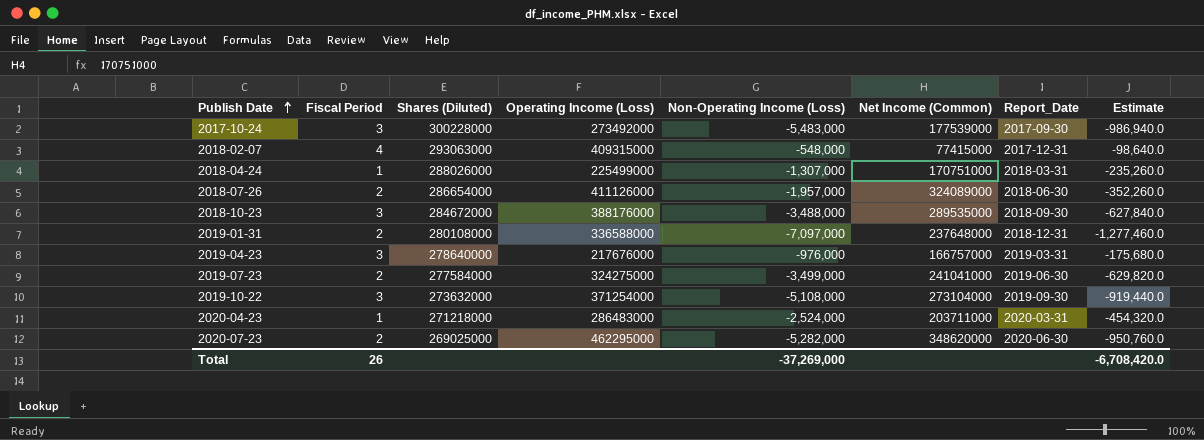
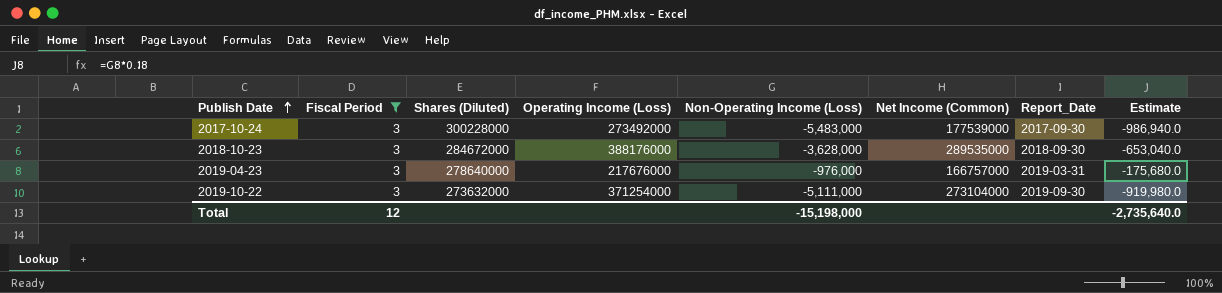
filter: none -> Fiscal Period = 3
2018-10-23 | Non-Operating Income (Loss): -3,488,000 -> -3,628,000
2018-10-23 | Estimate: -627,840.0 -> -653,040.0
2019-10-22 | Non-Operating Income (Loss): -5,108,000 -> -5,111,000
2019-10-22 | Estimate: -919,440.0 -> -919,980.0
Total | Fiscal Period: 26 -> 12
Total | Non-Operating Income (Loss): -37,269,000 -> -15,198,000
Total | Estimate: -6,708,420.0 -> -2,735,640.0

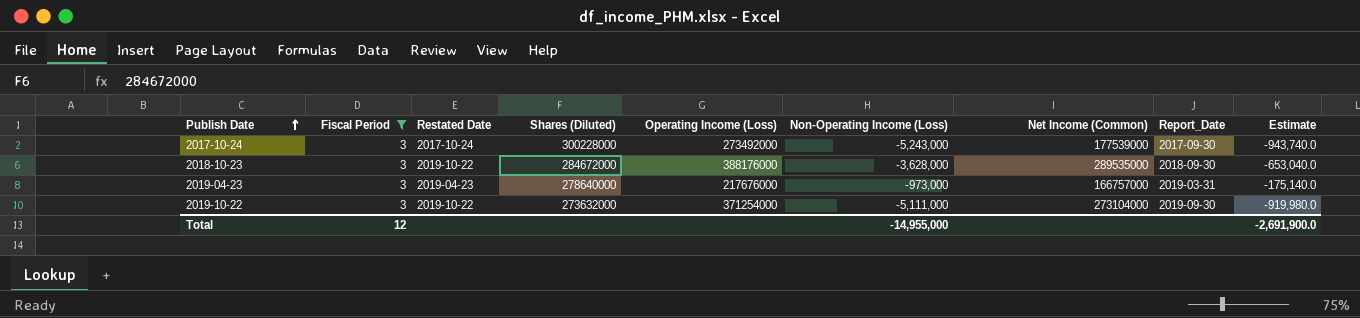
column Restated Date | position: none -> 3
2017-10-24 | Non-Operating Income (Loss): -5,483,000 -> -5,243,000
2017-10-24 | Estimate: -986,940.0 -> -943,740.0
2019-04-23 | Non-Operating Income (Loss): -976,000 -> -973,000
2019-04-23 | Estimate: -175,680.0 -> -175,140.0
Total | Non-Operating Income (Loss): -15,198,000 -> -14,955,000
Total | Estimate: -2,735,640.0 -> -2,691,900.0

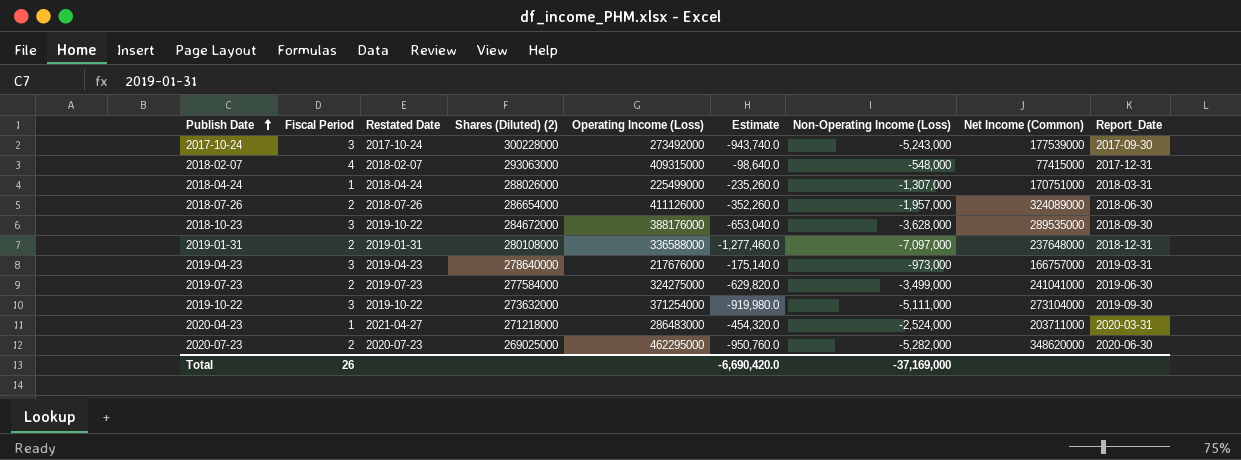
filter: Fiscal Period = 3 -> none
column name: Shares (Diluted) -> Shares (Diluted) (2)
column Estimate | position: 9 -> 6
Total | Fiscal Period: 12 -> 26
Total | Estimate: -2,691,900.0 -> -6,690,420.0
Total | Non-Operating Income (Loss): -14,955,000 -> -37,169,000

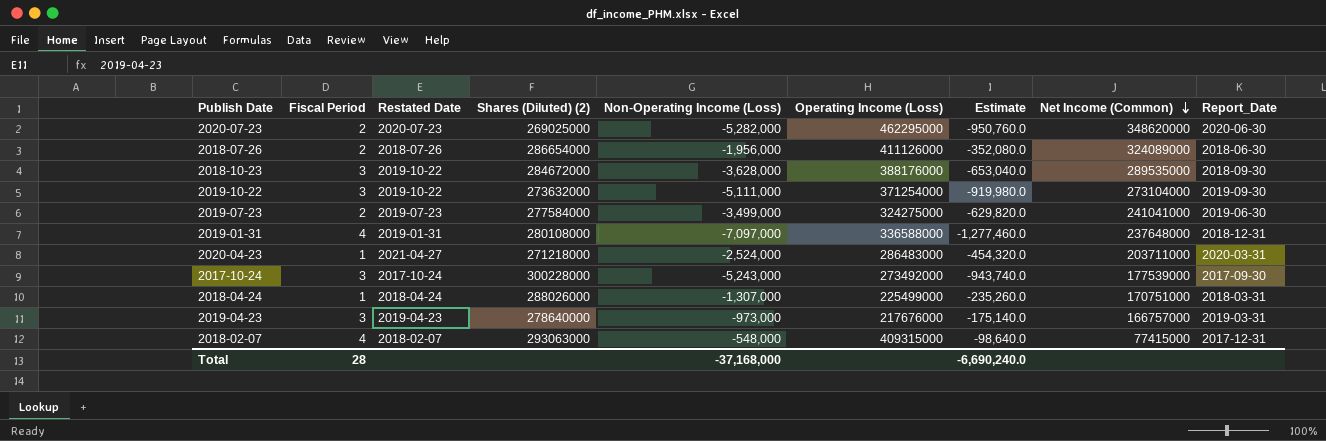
row order: Publish Date ascending -> Net Income (Common) descending
column Non-Operating Income (Loss) | position: 7 -> 5
2018-07-26 | Non-Operating Income (Loss): -1,957,000 -> -1,956,000
2018-07-26 | Estimate: -352,260.0 -> -352,080.0
2019-01-31 | Fiscal Period: 2 -> 4
Total | Fiscal Period: 26 -> 28
Total | Non-Operating Income (Loss): -37,169,000 -> -37,168,000
Total | Estimate: -6,690,420.0 -> -6,690,240.0

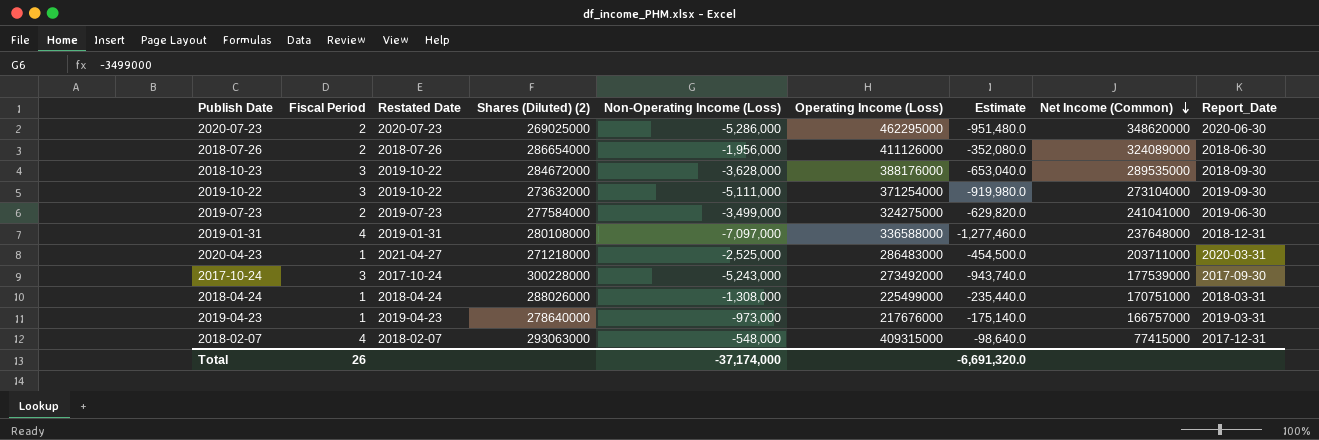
2020-07-23 | Non-Operating Income (Loss): -5,282,000 -> -5,286,000
2020-07-23 | Estimate: -950,760.0 -> -951,480.0
2020-04-23 | Non-Operating Income (Loss): -2,524,000 -> -2,525,000
2020-04-23 | Estimate: -454,320.0 -> -454,500.0
2018-04-24 | Non-Operating Income (Loss): -1,307,000 -> -1,308,000
2018-04-24 | Estimate: -235,260.0 -> -235,440.0
2019-04-23 | Fiscal Period: 3 -> 1
Total | Fiscal Period: 28 -> 26
Total | Non-Operating Income (Loss): -37,168,000 -> -37,174,000
Total | Estimate: -6,690,240.0 -> -6,691,320.0

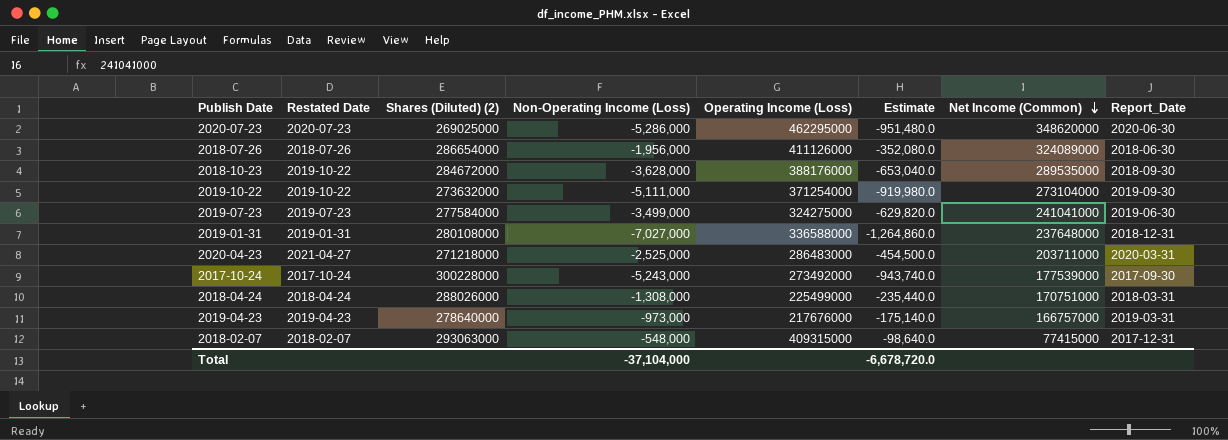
column Fiscal Period | position: 2 -> none
2019-01-31 | Non-Operating Income (Loss): -7,097,000 -> -7,027,000
2019-01-31 | Estimate: -1,277,460.0 -> -1,264,860.0
Total | Non-Operating Income (Loss): -37,174,000 -> -37,104,000
Total | Estimate: -6,691,320.0 -> -6,678,720.0

